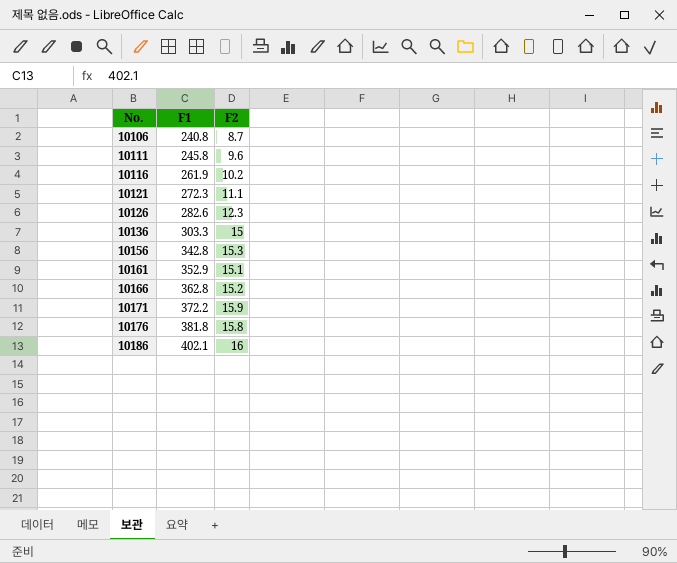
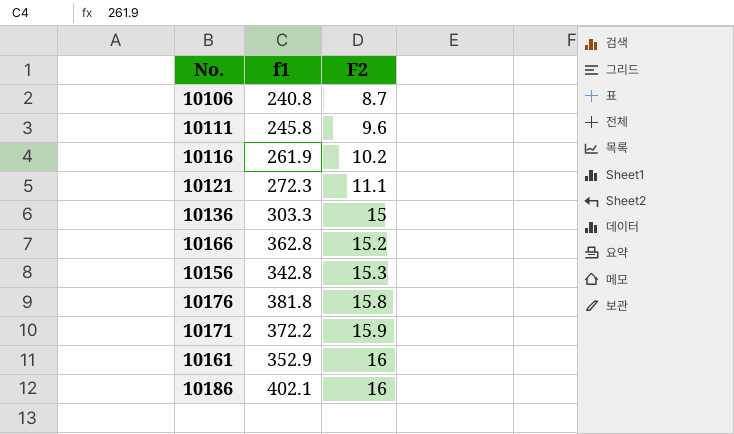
row order: No. ascending -> F2 ascending
column name: F1 -> f1
row 10126: 282.6 | 12.3 -> none
10161 | F2: 15.1 -> 16

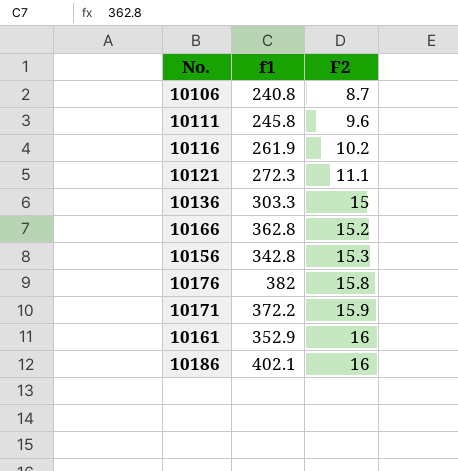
10176 | f1: 381.8 -> 382

